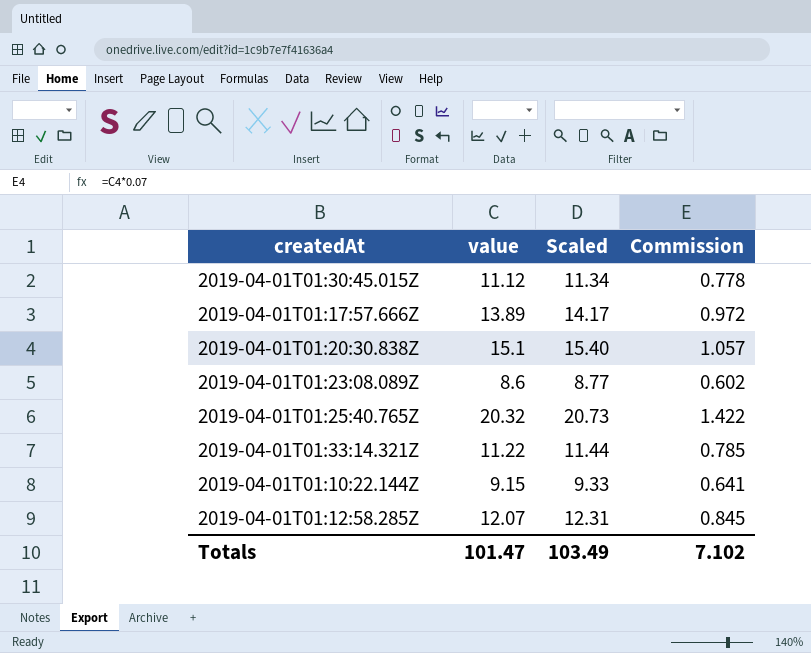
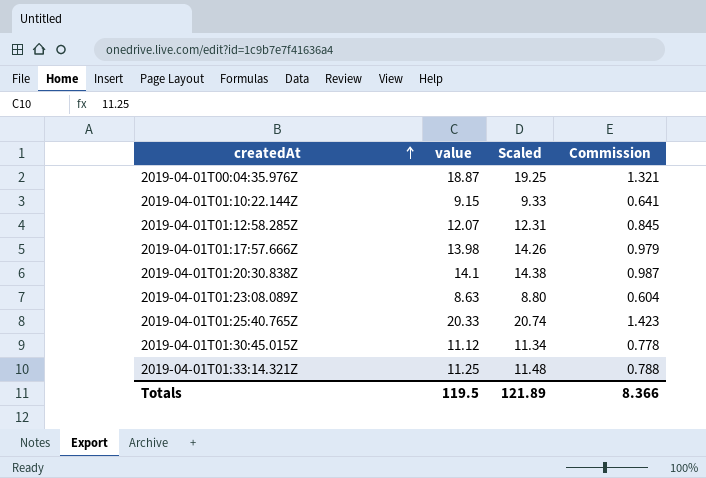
row order: none -> createdAt ascending
row 2019-04-01T00:04:35.976Z: none -> 18.87 | 19.25 | 1.321
2019-04-01T01:17:57.666Z | value: 13.89 -> 13.98
2019-04-01T01:17:57.666Z | Scaled: 14.17 -> 14.26
2019-04-01T01:17:57.666Z | Commission: 0.972 -> 0.979
2019-04-01T01:20:30.838Z | value: 15.1 -> 14.1
2019-04-01T01:20:30.838Z | Scaled: 15.40 -> 14.38
2019-04-01T01:20:30.838Z | Commission: 1.057 -> 0.987
2019-04-01T01:23:08.089Z | value: 8.6 -> 8.63
2019-04-01T01:23:08.089Z | Scaled: 8.77 -> 8.80
2019-04-01T01:23:08.089Z | Commission: 0.602 -> 0.604
2019-04-01T01:25:40.765Z | value: 20.32 -> 20.33
2019-04-01T01:25:40.765Z | Scaled: 20.73 -> 20.74
2019-04-01T01:25:40.765Z | Commission: 1.422 -> 1.423
2019-04-01T01:33:14.321Z | value: 11.22 -> 11.25
2019-04-01T01:33:14.321Z | Scaled: 11.44 -> 11.48
2019-04-01T01:33:14.321Z | Commission: 0.785 -> 0.788
Totals | value: 101.47 -> 119.5
Totals | Scaled: 103.49 -> 121.89
Totals | Commission: 7.102 -> 8.366

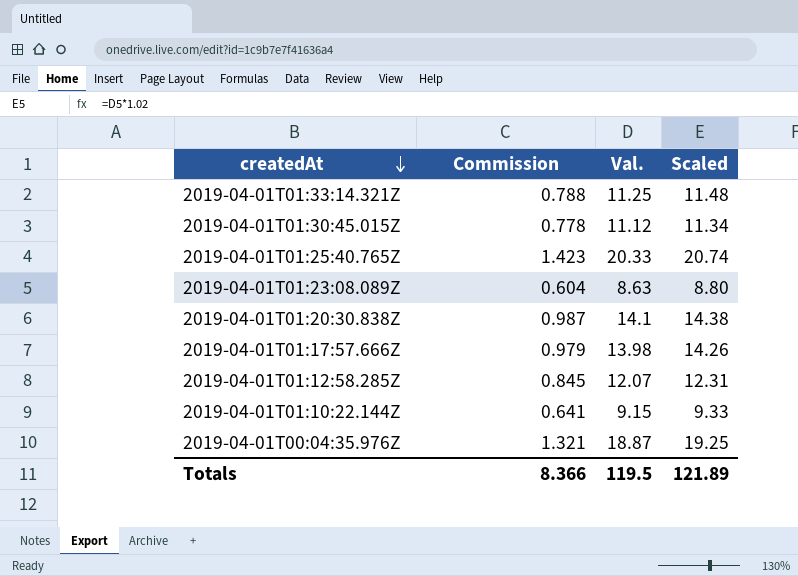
row order: createdAt ascending -> createdAt descending
column Commission | position: 4 -> 2
column name: value -> Val.

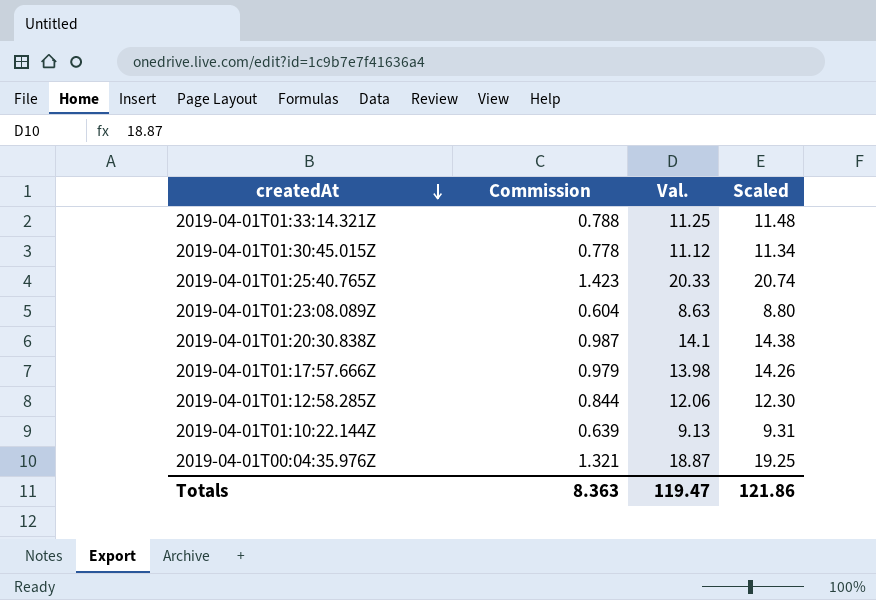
2019-04-01T01:12:58.285Z | Commission: 0.845 -> 0.844
2019-04-01T01:12:58.285Z | Val.: 12.07 -> 12.06
2019-04-01T01:12:58.285Z | Scaled: 12.31 -> 12.30
2019-04-01T01:10:22.144Z | Commission: 0.641 -> 0.639
2019-04-01T01:10:22.144Z | Val.: 9.15 -> 9.13
2019-04-01T01:10:22.144Z | Scaled: 9.33 -> 9.31
Totals | Commission: 8.366 -> 8.363
Totals | Val.: 119.5 -> 119.47
Totals | Scaled: 121.89 -> 121.86

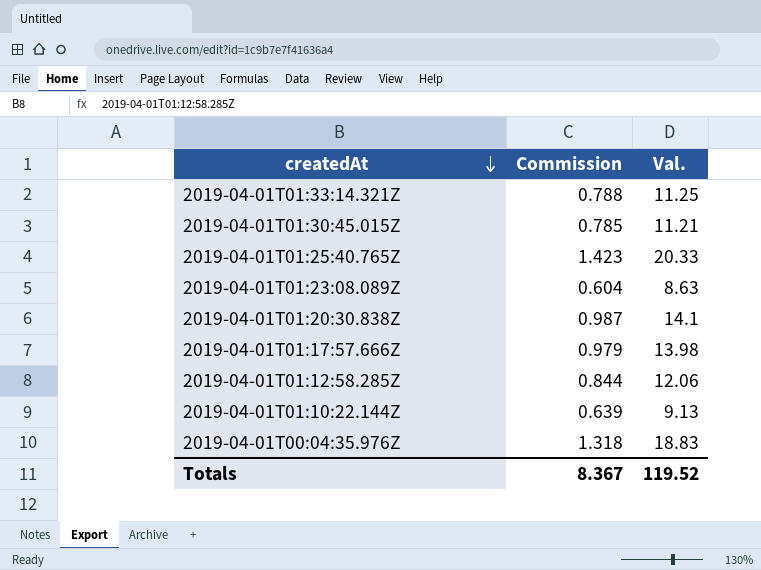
column Scaled | formula: [Val.] * 1.02 -> none
2019-04-01T01:30:45.015Z | Commission: 0.778 -> 0.785
2019-04-01T01:30:45.015Z | Val.: 11.12 -> 11.21
2019-04-01T00:04:35.976Z | Commission: 1.321 -> 1.318
2019-04-01T00:04:35.976Z | Val.: 18.87 -> 18.83
Totals | Commission: 8.363 -> 8.367
Totals | Val.: 119.47 -> 119.52

